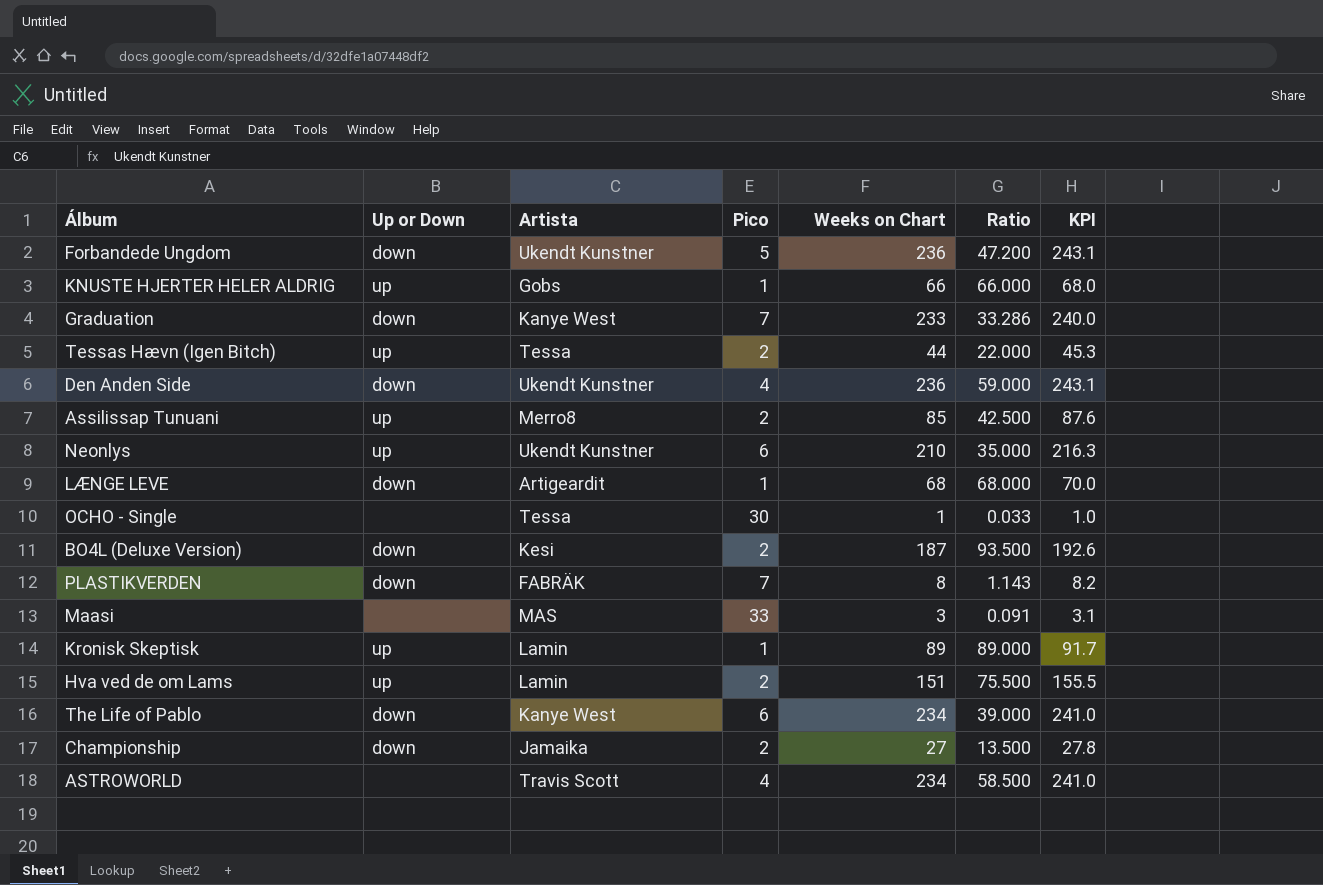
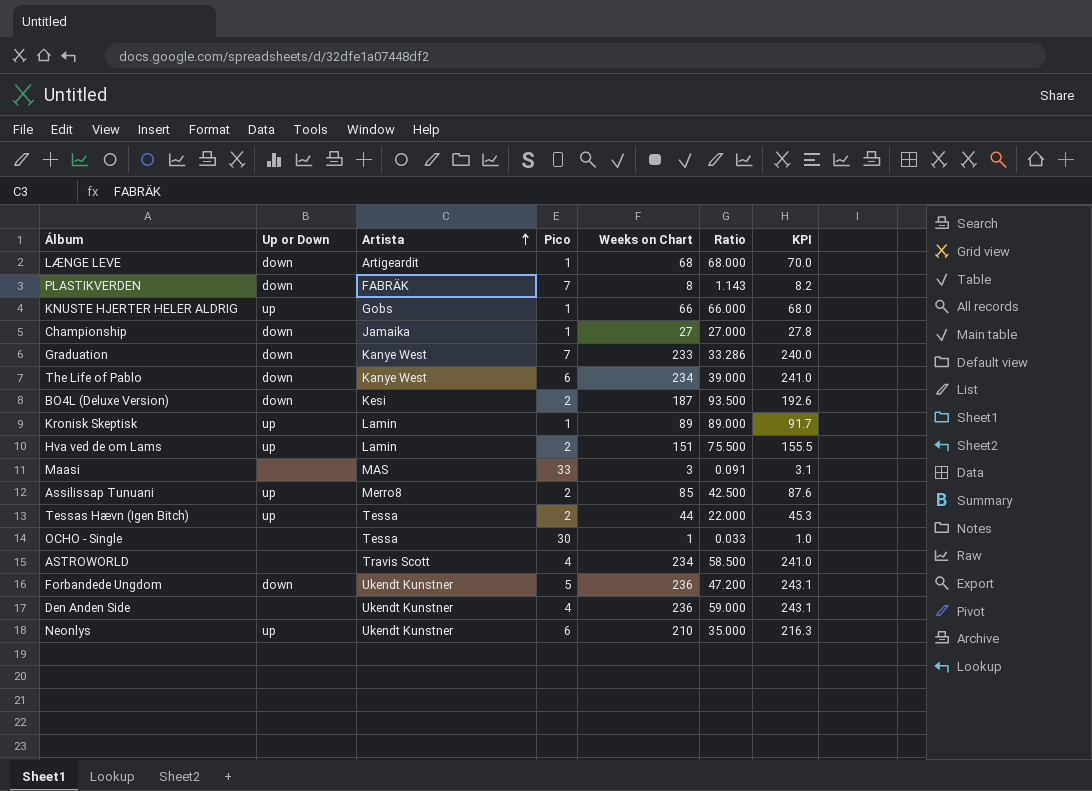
row order: none -> Artista ascending
Championship | Pico: 2 -> 1
Championship | Ratio: 13.500 -> 27.000
Den Anden Side | Up or Down: down -> none

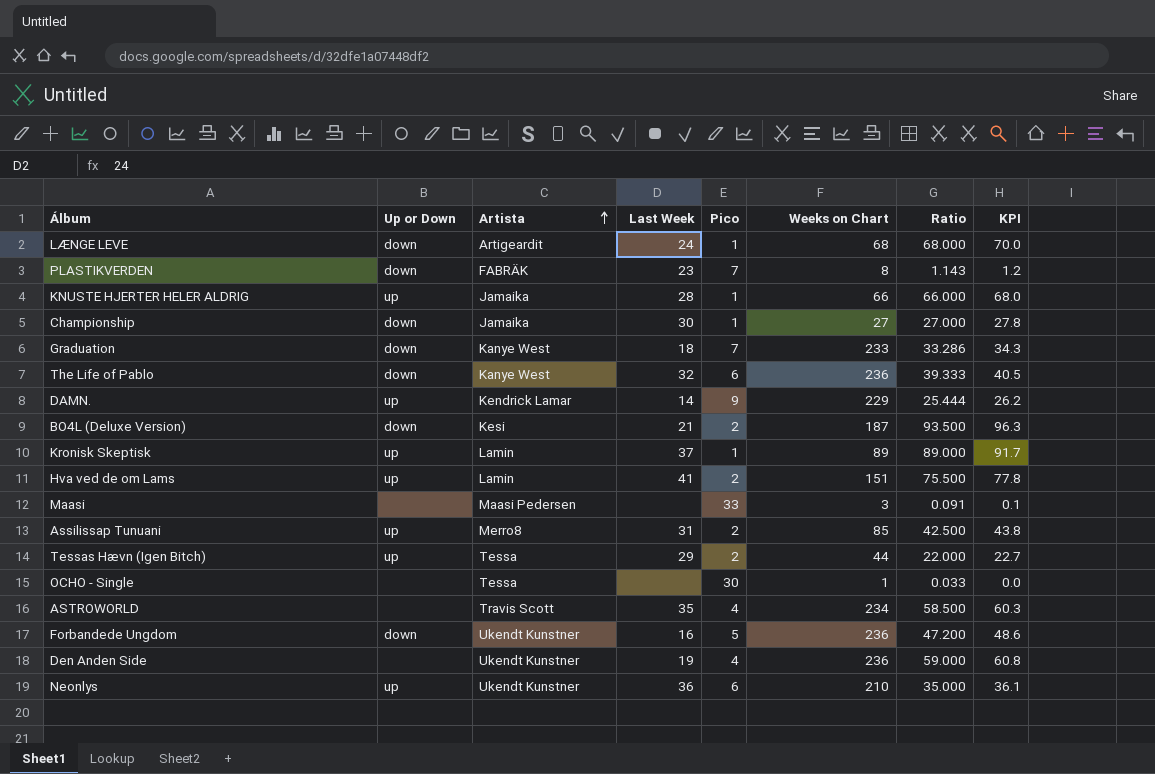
column Last Week | position: none -> 4
column KPI | formula: [Weeks on Chart] * 1.03 -> [Ratio] * 1.03
KNUSTE HJERTER HELER ALDRIG | Artista: Gobs -> Jamaika
The Life of Pablo | Weeks on Chart: 234 -> 236
The Life of Pablo | Ratio: 39.000 -> 39.333
row DAMN.: none -> up | Kendrick Lamar | 14 | 9 | 229 | 25.444 | 26.2
Maasi | Artista: MAS -> Maasi Pedersen

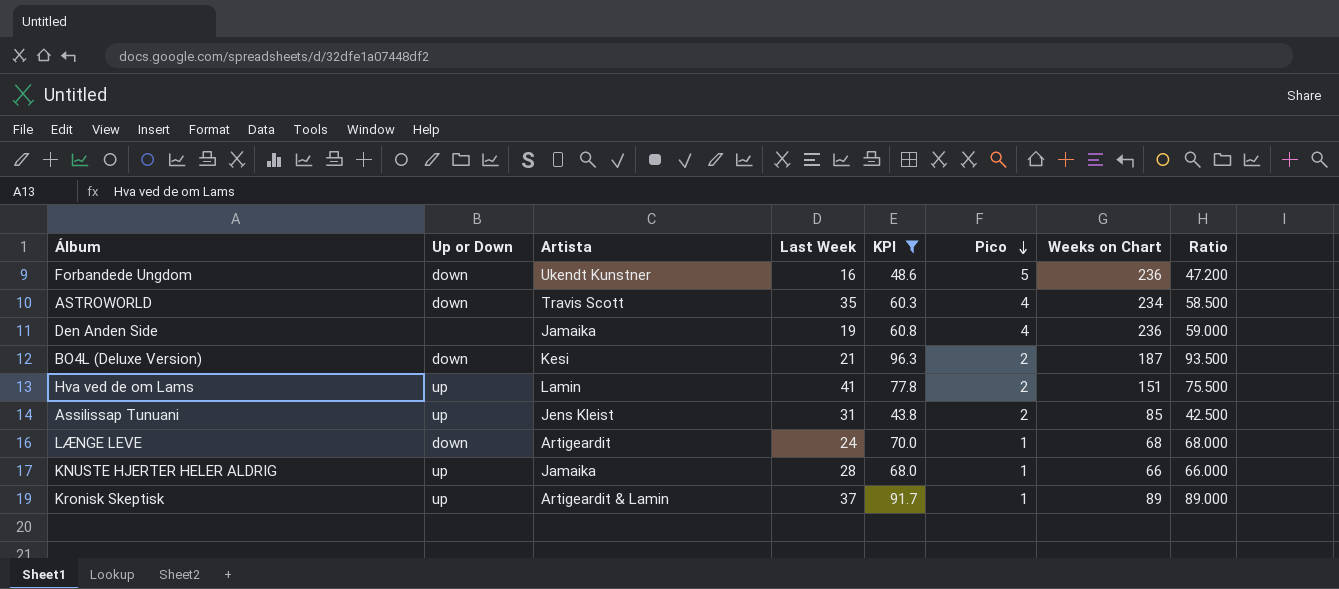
filter: none -> KPI >= 43.8
row order: Artista ascending -> Pico descending
column KPI | position: 8 -> 5
ASTROWORLD | Up or Down: none -> down
Den Anden Side | Artista: Ukendt Kunstner -> Jamaika
Assilissap Tunuani | Artista: Merro8 -> Jens Kleist
Kronisk Skeptisk | Artista: Lamin -> Artigeardit & Lamin

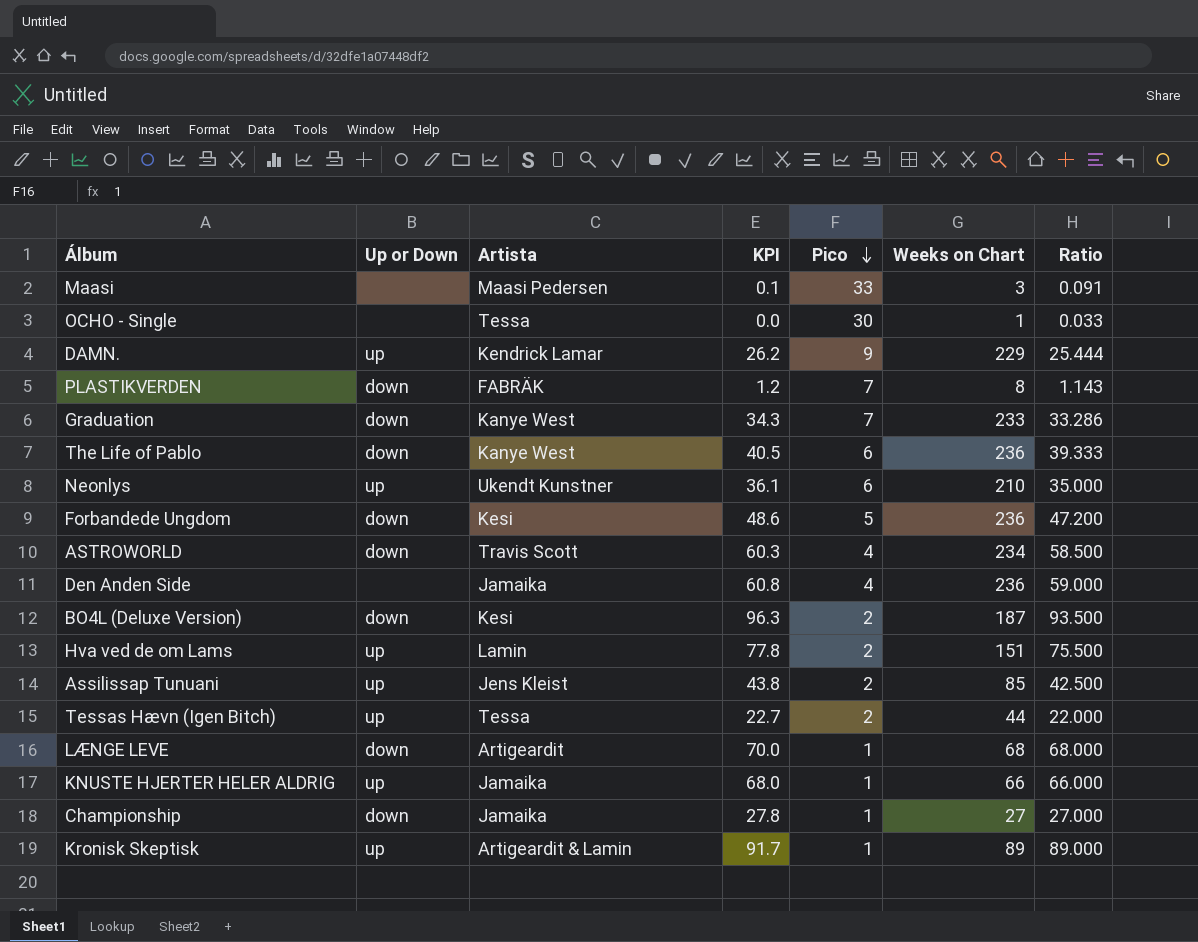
filter: KPI >= 43.8 -> none
column Last Week | position: 4 -> none
Forbandede Ungdom | Artista: Ukendt Kunstner -> Kesi

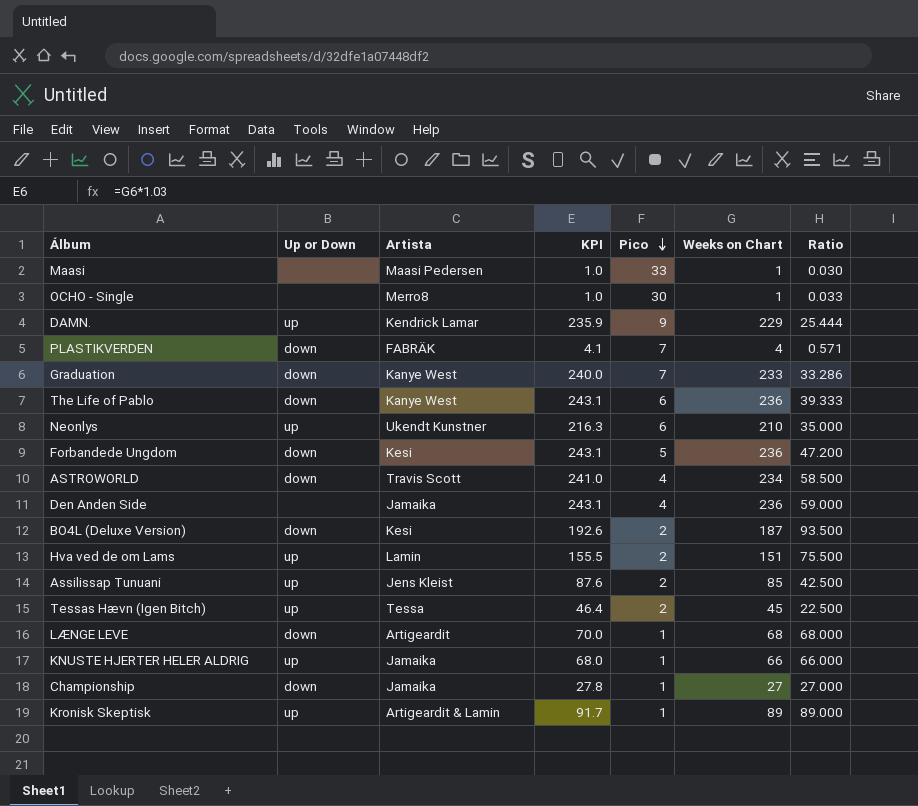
column KPI | formula: [Ratio] * 1.03 -> [Weeks on Chart] * 1.03
Maasi | Weeks on Chart: 3 -> 1
Maasi | Ratio: 0.091 -> 0.030
OCHO - Single | Artista: Tessa -> Merro8
PLASTIKVERDEN | Weeks on Chart: 8 -> 4
PLASTIKVERDEN | Ratio: 1.143 -> 0.571
Tessas Hævn (Igen Bitch) | Weeks on Chart: 44 -> 45
Tessas Hævn (Igen Bitch) | Ratio: 22.000 -> 22.500

